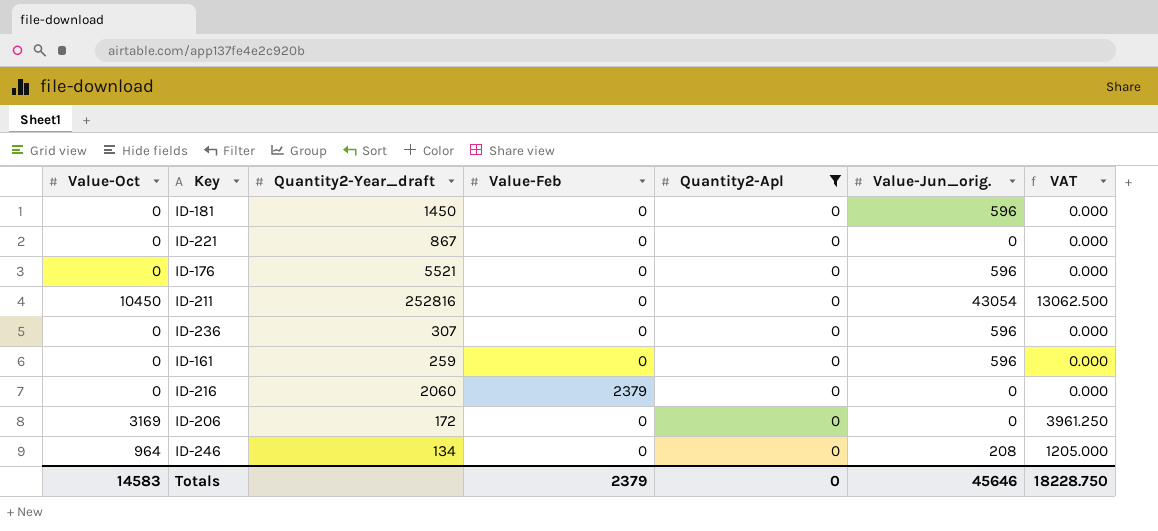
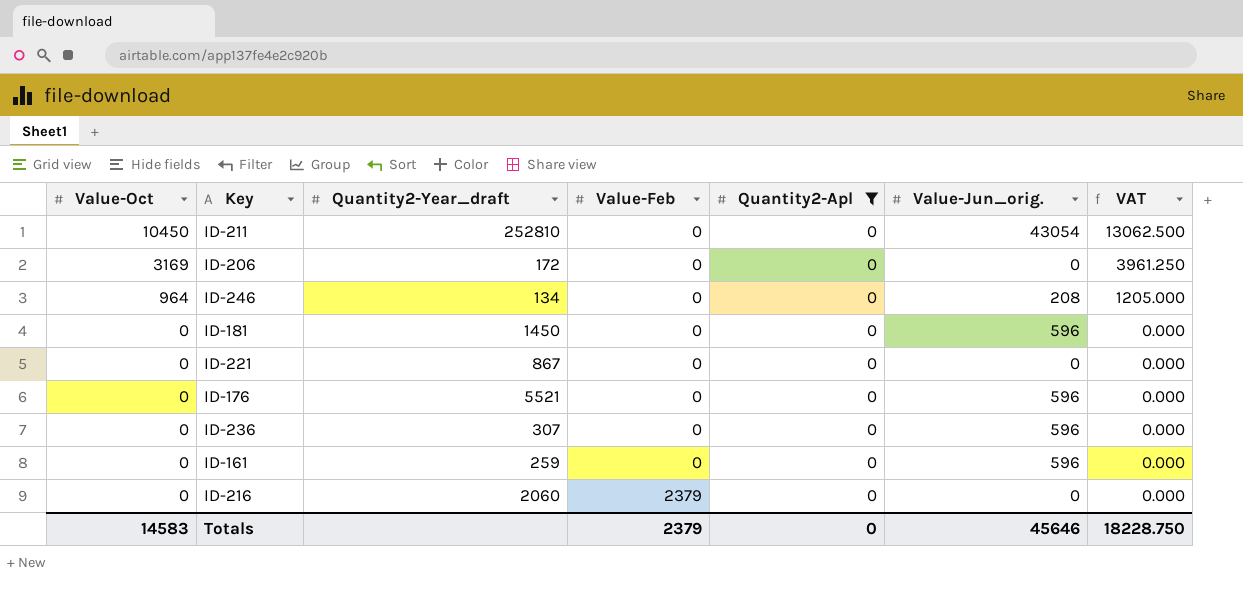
row order: none -> Value-Oct descending
ID-211 | Quantity2-Year_draft: 252816 -> 252810

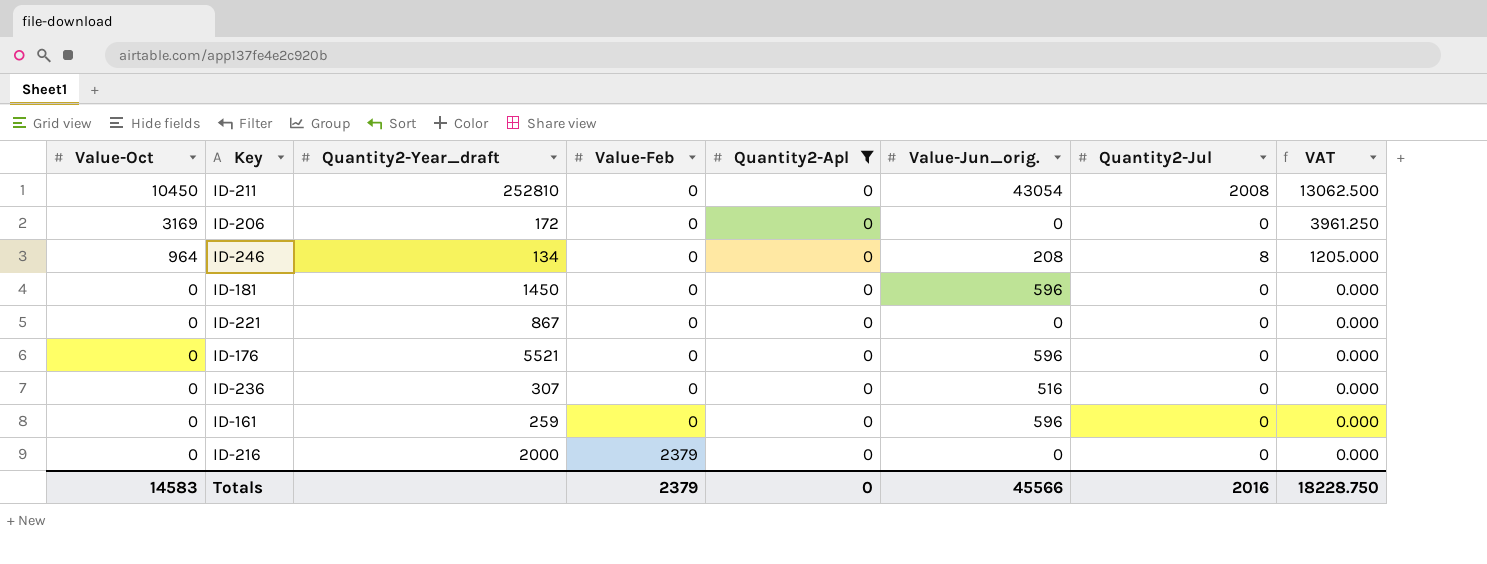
column Quantity2-Jul | position: none -> 7
ID-236 | Value-Jun_orig.: 596 -> 516
ID-216 | Quantity2-Year_draft: 2060 -> 2000
Totals | Value-Jun_orig.: 45646 -> 45566

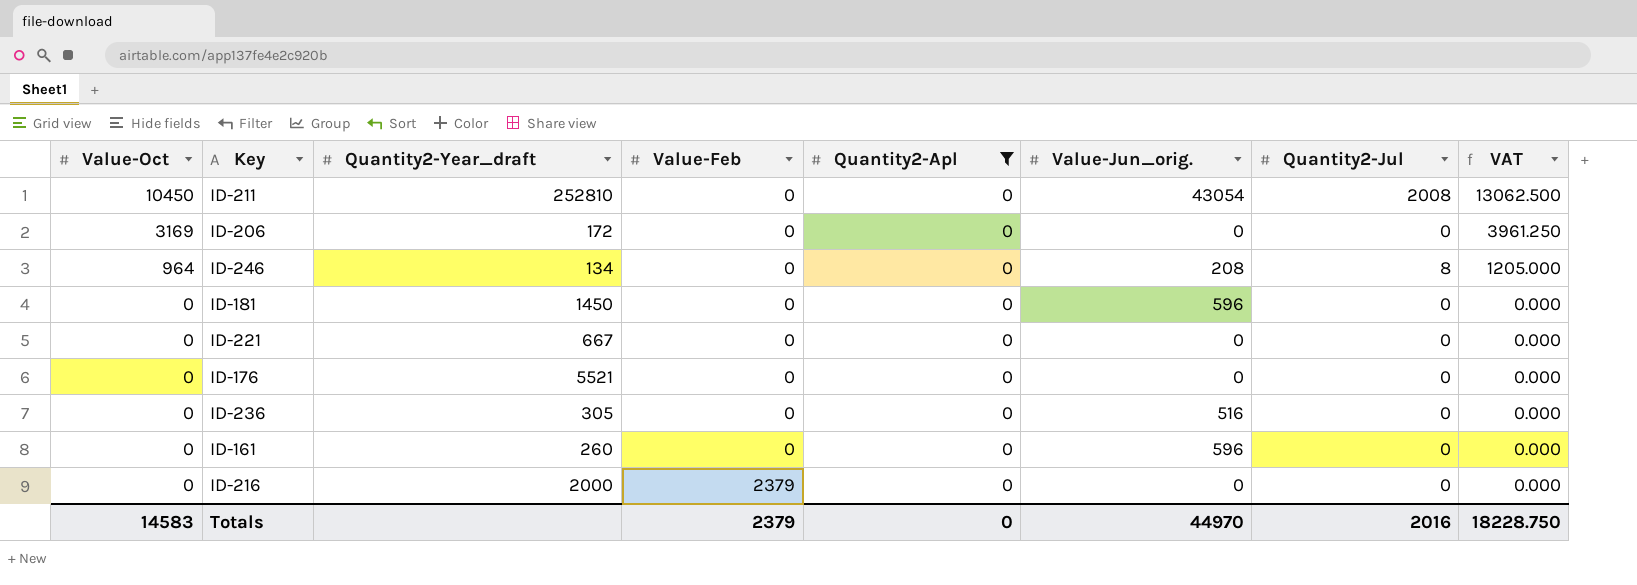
ID-221 | Quantity2-Year_draft: 867 -> 667
ID-176 | Value-Jun_orig.: 596 -> 0
ID-236 | Quantity2-Year_draft: 307 -> 305
ID-161 | Quantity2-Year_draft: 259 -> 260
Totals | Value-Jun_orig.: 45566 -> 44970

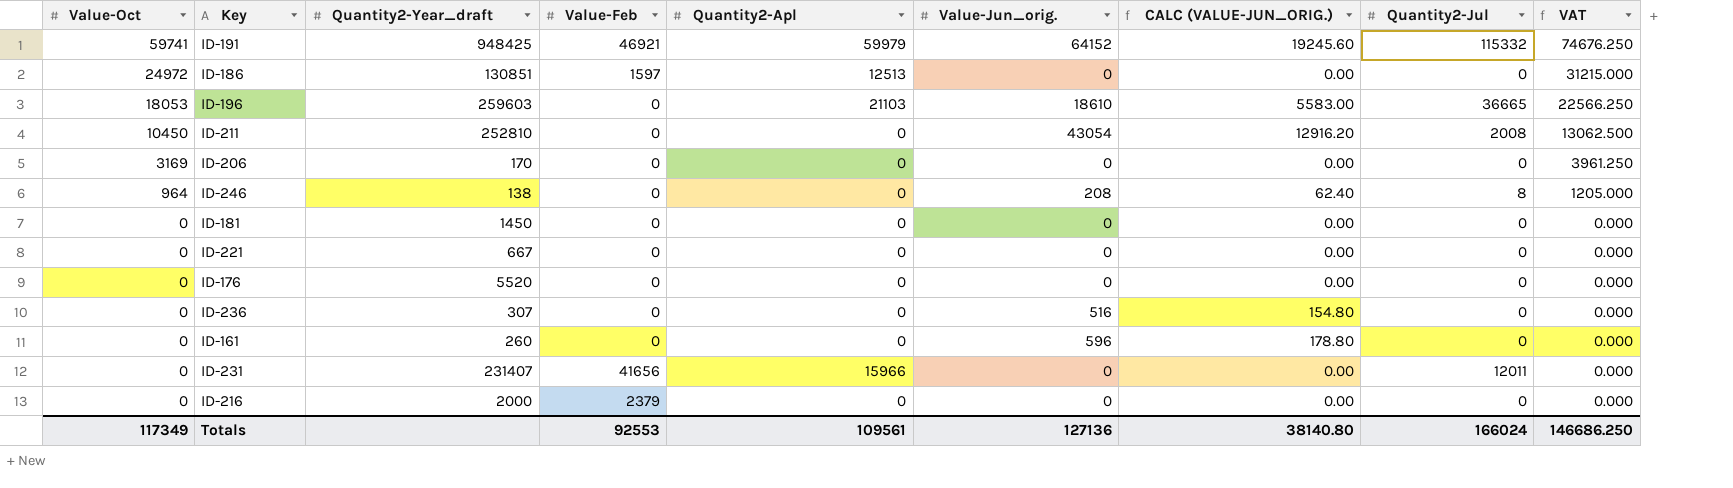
filter: Quantity2-Apl = 0 -> none
column CALC (VALUE-JUN_ORIG.) | formula: none -> [Value-Jun_orig.] * 0.3
ID-206 | Quantity2-Year_draft: 172 -> 170
ID-246 | Quantity2-Year_draft: 134 -> 138
ID-181 | Value-Jun_orig.: 596 -> 0
ID-176 | Quantity2-Year_draft: 5521 -> 5520
ID-236 | Quantity2-Year_draft: 305 -> 307
Totals | Value-Oct: 14583 -> 117349
Totals | Value-Feb: 2379 -> 92553
Totals | Quantity2-Apl: 0 -> 109561
Totals | Value-Jun_orig.: 44970 -> 127136
Totals | Quantity2-Jul: 2016 -> 166024
Totals | VAT: 18228.750 -> 146686.250

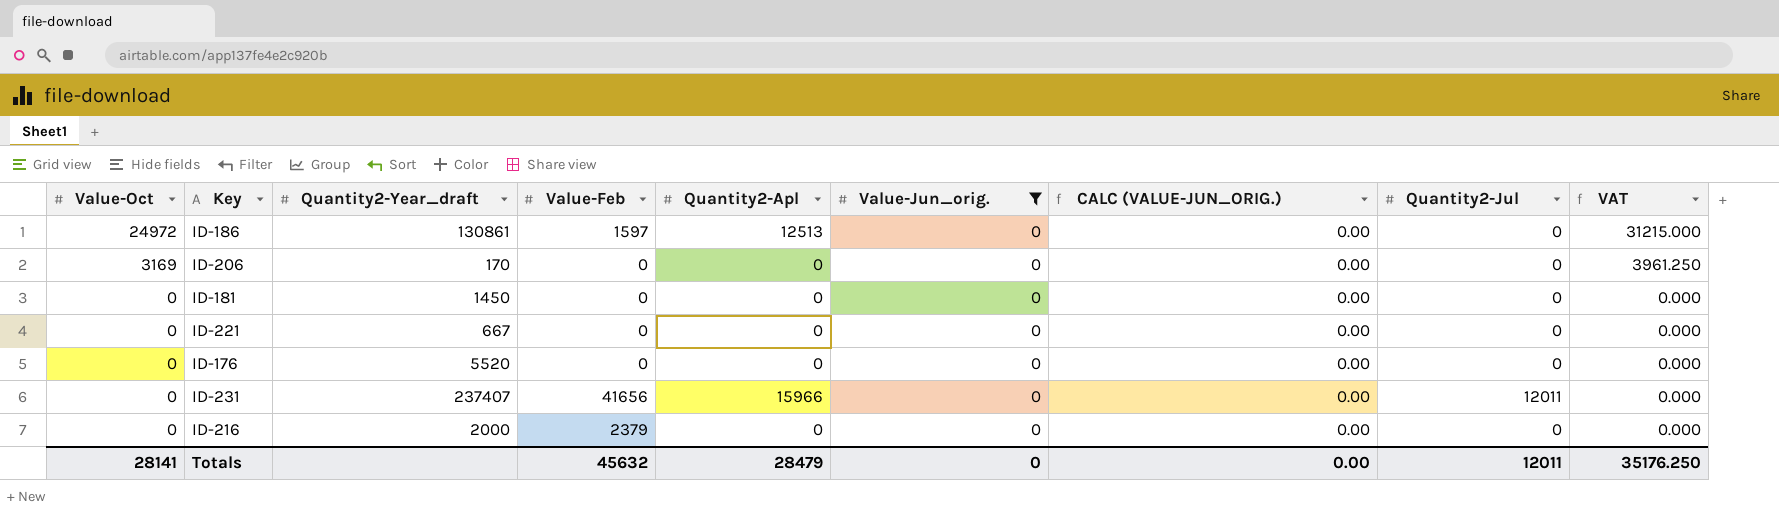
filter: none -> Value-Jun_orig. = 0
ID-186 | Quantity2-Year_draft: 130851 -> 130861
ID-231 | Quantity2-Year_draft: 231407 -> 237407
Totals | Value-Oct: 117349 -> 28141
Totals | Value-Feb: 92553 -> 45632
Totals | Quantity2-Apl: 109561 -> 28479
Totals | Value-Jun_orig.: 127136 -> 0
Totals | CALC (VALUE-JUN_ORIG.): 38140.80 -> 0.00
Totals | Quantity2-Jul: 166024 -> 12011
Totals | VAT: 146686.250 -> 35176.250

